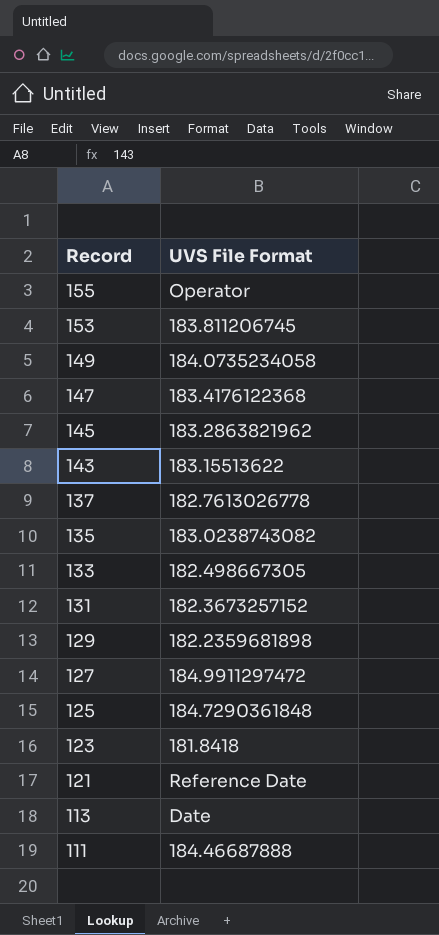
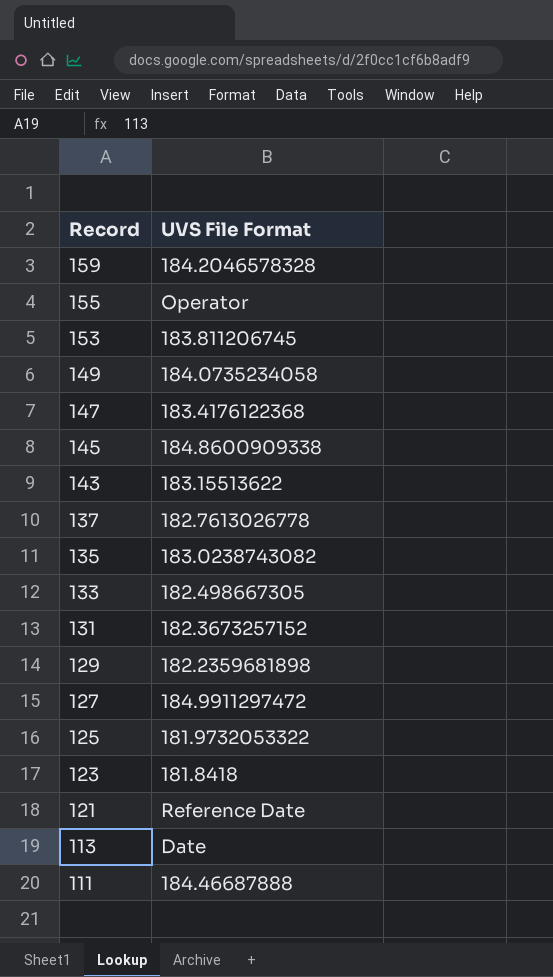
row 159: none -> 184.2046578328
145 | UVS File Format: 183.2863821962 -> 184.8600909338
125 | UVS File Format: 184.7290361848 -> 181.9732053322

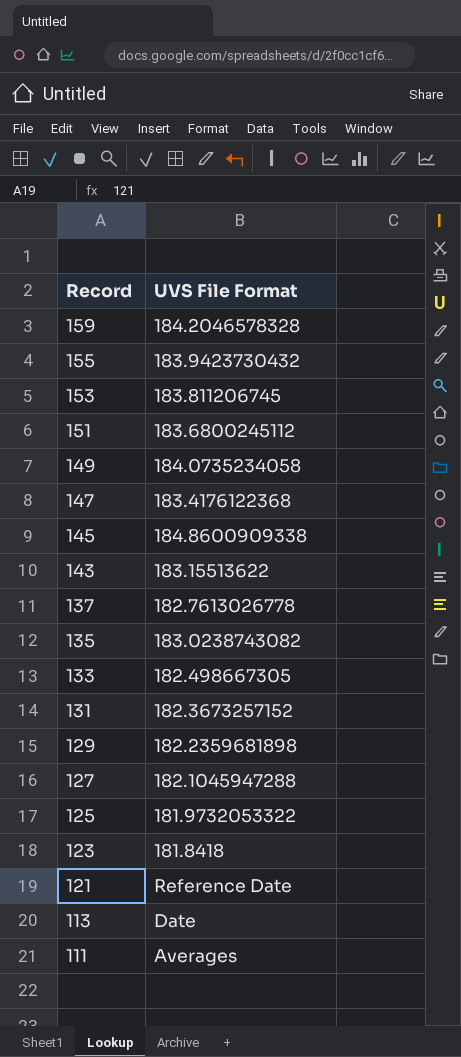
155 | UVS File Format: Operator -> 183.9423730432
row 151: none -> 183.6800245112
127 | UVS File Format: 184.9911297472 -> 182.1045947288
111 | UVS File Format: 184.46687888 -> Averages

